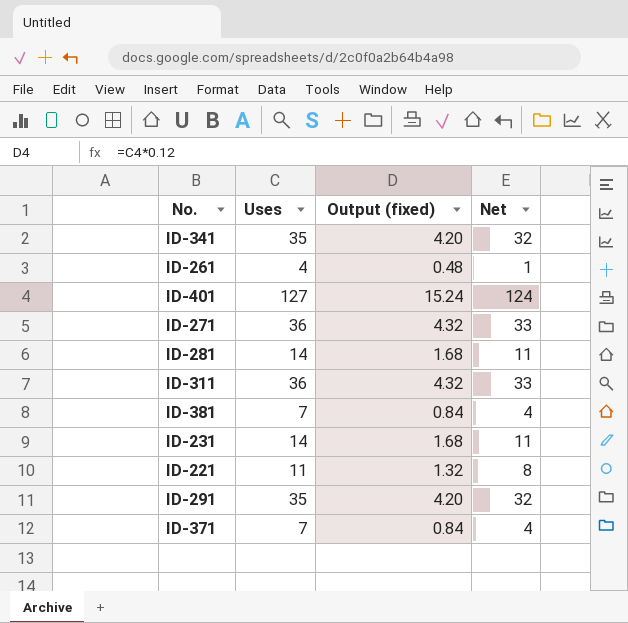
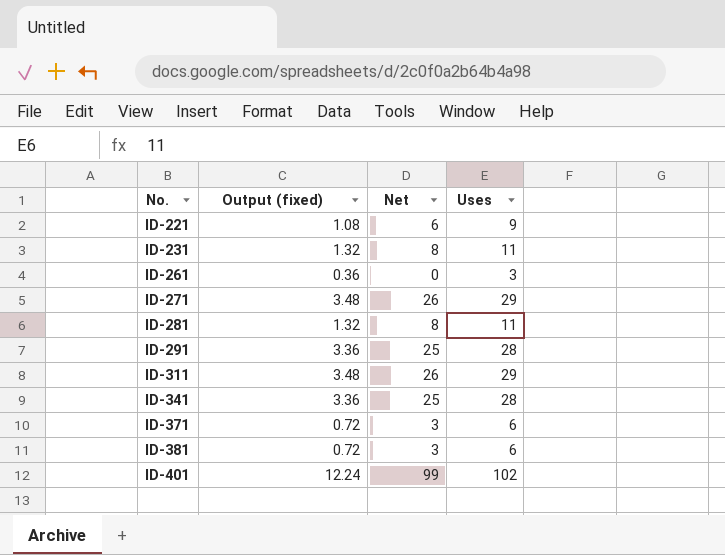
row order: none -> No. ascending
column Uses | position: 2 -> 4
ID-221 | Output (fixed): 1.32 -> 1.08
ID-221 | Net: 8 -> 6
ID-221 | Uses: 11 -> 9
ID-231 | Output (fixed): 1.68 -> 1.32
ID-231 | Net: 11 -> 8
ID-231 | Uses: 14 -> 11
ID-261 | Output (fixed): 0.48 -> 0.36
ID-261 | Net: 1 -> 0
ID-261 | Uses: 4 -> 3
ID-271 | Output (fixed): 4.32 -> 3.48
ID-271 | Net: 33 -> 26
ID-271 | Uses: 36 -> 29
ID-281 | Output (fixed): 1.68 -> 1.32
ID-281 | Net: 11 -> 8
ID-281 | Uses: 14 -> 11
ID-291 | Output (fixed): 4.20 -> 3.36
ID-291 | Net: 32 -> 25
ID-291 | Uses: 35 -> 28
ID-311 | Output (fixed): 4.32 -> 3.48
ID-311 | Net: 33 -> 26
ID-311 | Uses: 36 -> 29
ID-341 | Output (fixed): 4.20 -> 3.36
ID-341 | Net: 32 -> 25
ID-341 | Uses: 35 -> 28
ID-371 | Output (fixed): 0.84 -> 0.72
ID-371 | Net: 4 -> 3
ID-371 | Uses: 7 -> 6
ID-381 | Output (fixed): 0.84 -> 0.72
ID-381 | Net: 4 -> 3
ID-381 | Uses: 7 -> 6
ID-401 | Output (fixed): 15.24 -> 12.24
ID-401 | Net: 124 -> 99
ID-401 | Uses: 127 -> 102

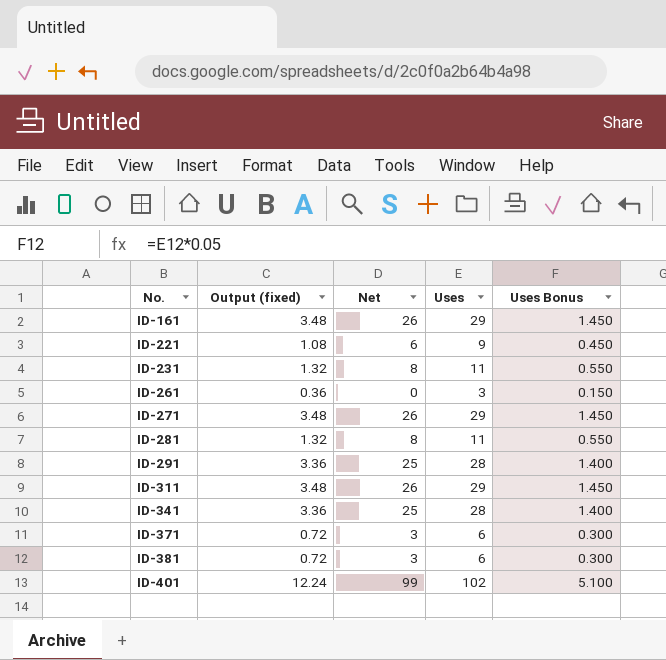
column Uses Bonus | formula: none -> [Uses] * 0.05
row ID-161: none -> 3.48 | 26 | 29 | 1.450

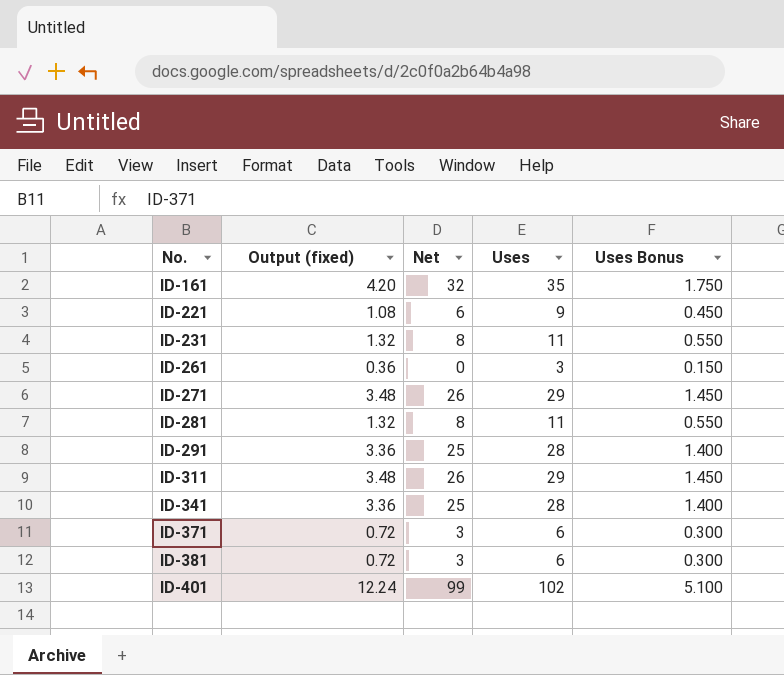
ID-161 | Output (fixed): 3.48 -> 4.20
ID-161 | Net: 26 -> 32
ID-161 | Uses: 29 -> 35
ID-161 | Uses Bonus: 1.450 -> 1.750

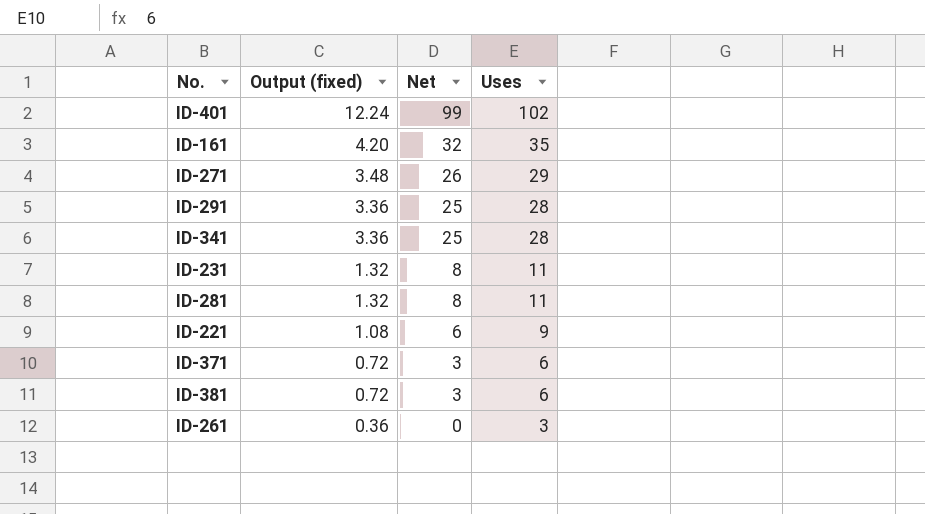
row order: No. ascending -> Output (fixed) descending
column Uses Bonus | formula: [Uses] * 0.05 -> none
row ID-311: 3.48 | 26 | 29 | 1.450 -> none

